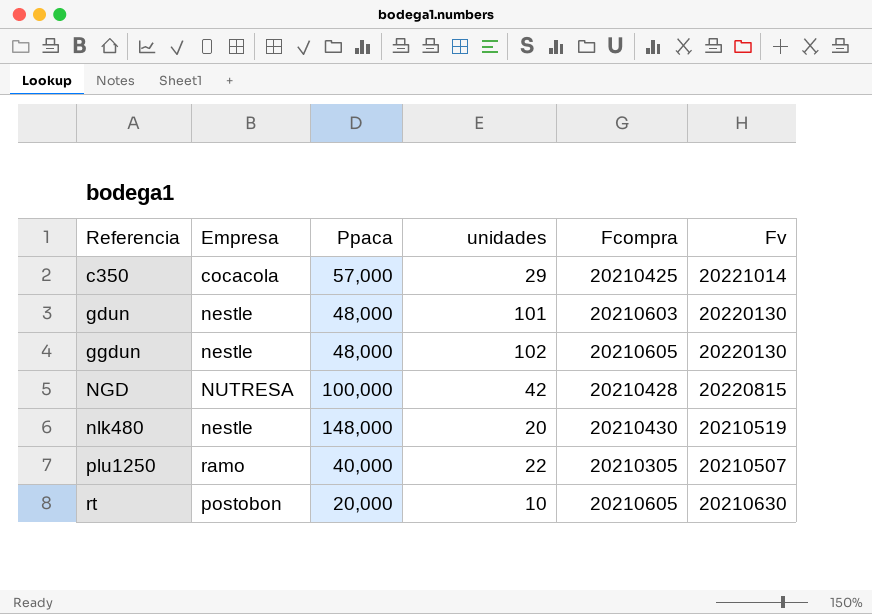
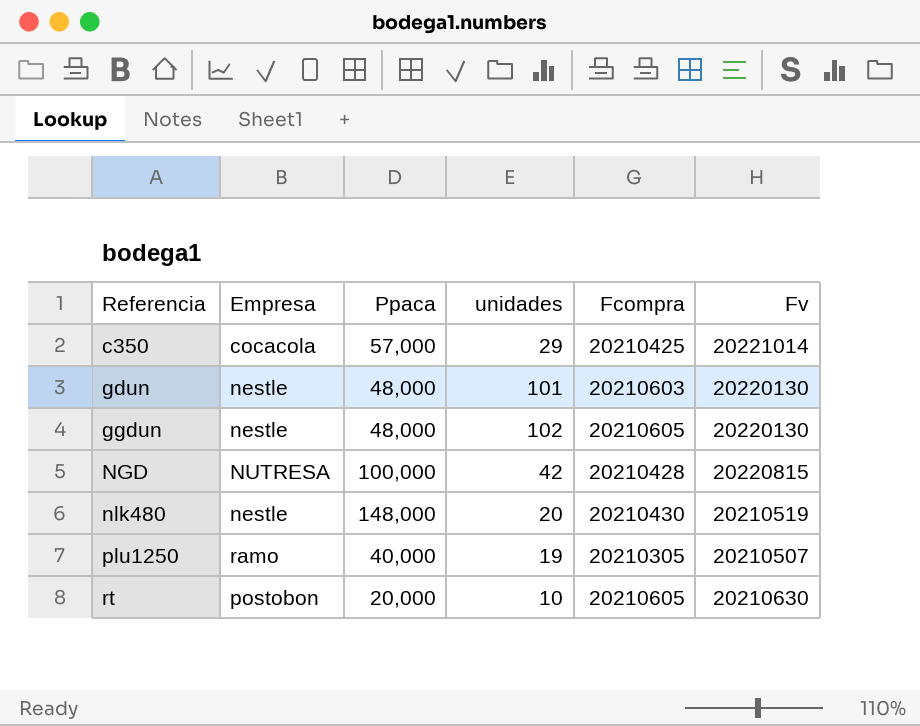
plu1250 | unidades: 22 -> 19

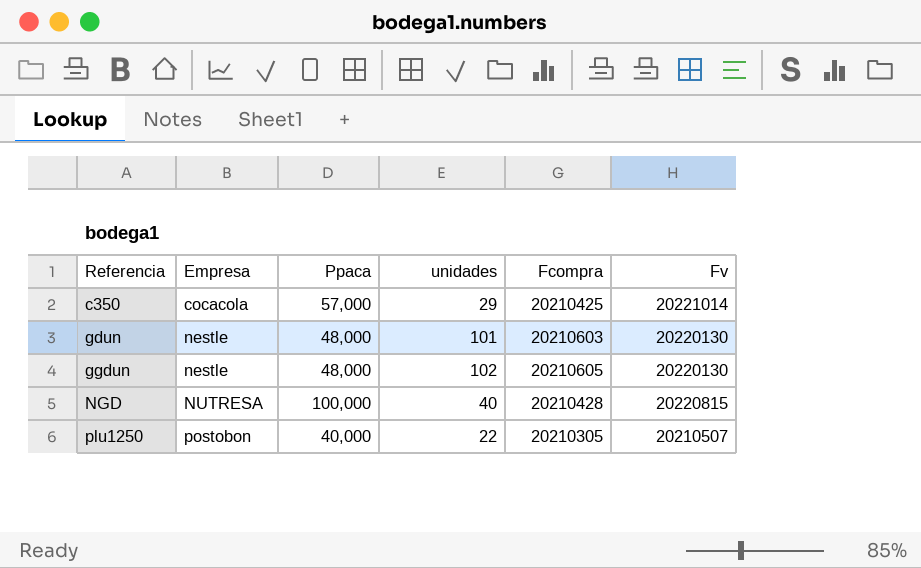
row nlk480: nestle | 148,000 | 20 | 20210430 | 20210519 -> none
row rt: postobon | 20,000 | 10 | 20210605 | 20210630 -> none
NGD | unidades: 42 -> 40
plu1250 | Empresa: ramo -> postobon
plu1250 | unidades: 19 -> 22

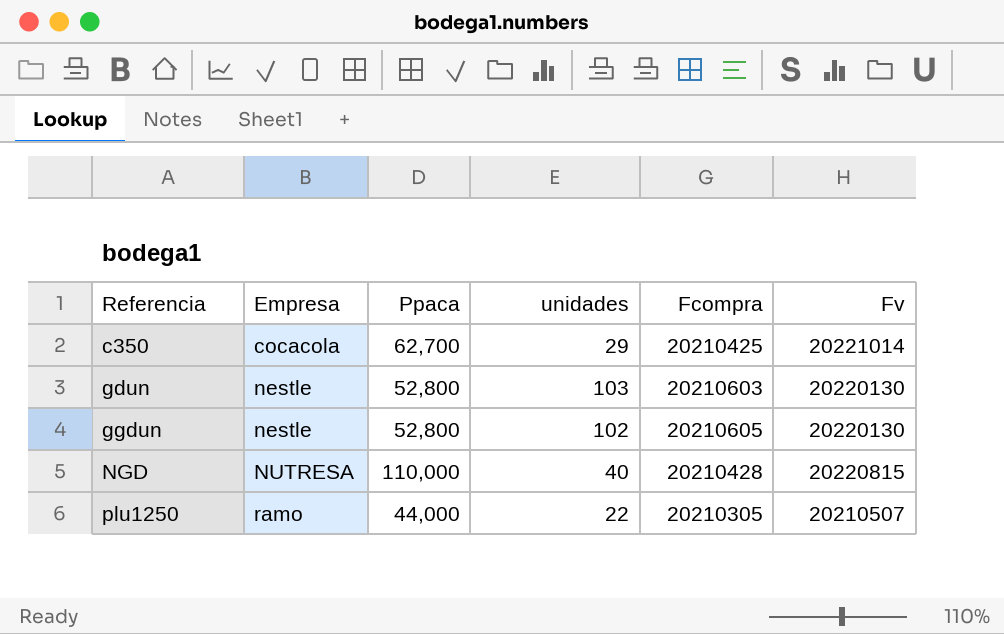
c350 | Ppaca: 57,000 -> 62,700
gdun | Ppaca: 48,000 -> 52,800
gdun | unidades: 101 -> 103
ggdun | Ppaca: 48,000 -> 52,800
NGD | Ppaca: 100,000 -> 110,000
plu1250 | Empresa: postobon -> ramo
plu1250 | Ppaca: 40,000 -> 44,000

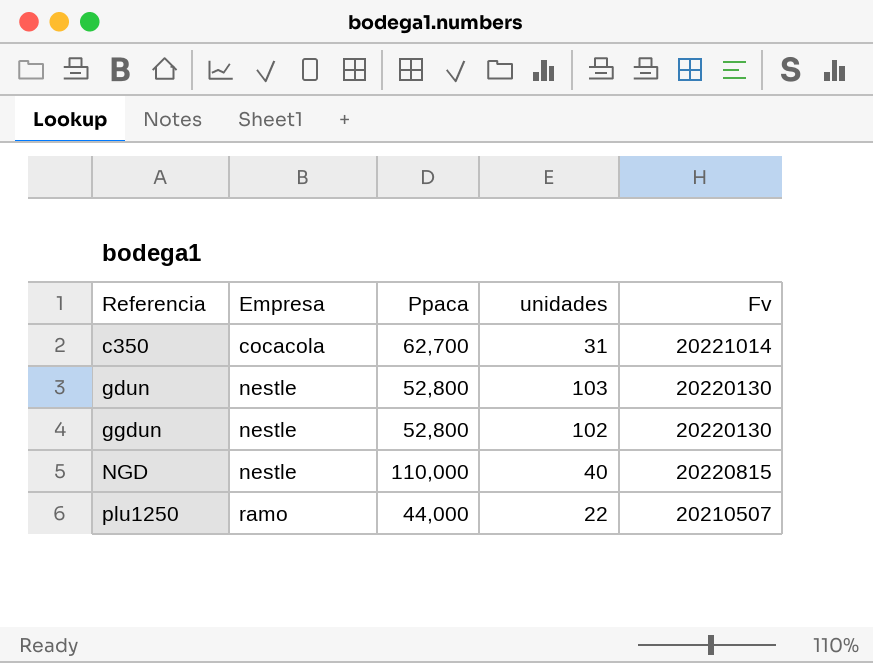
column Fcompra | position: 5 -> none
c350 | unidades: 29 -> 31
NGD | Empresa: NUTRESA -> nestle

